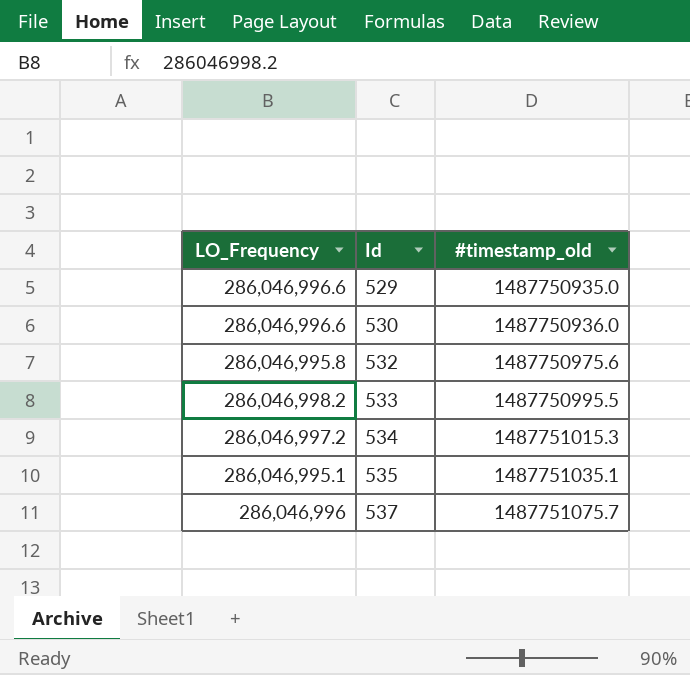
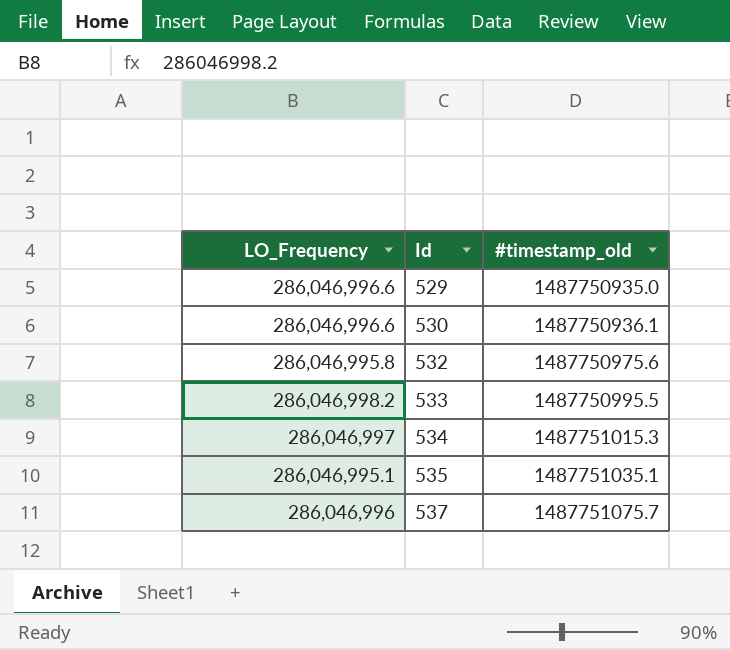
530 | #timestamp_old: 1487750936.0 -> 1487750936.1
534 | LO_Frequency: 286,046,997.2 -> 286,046,997

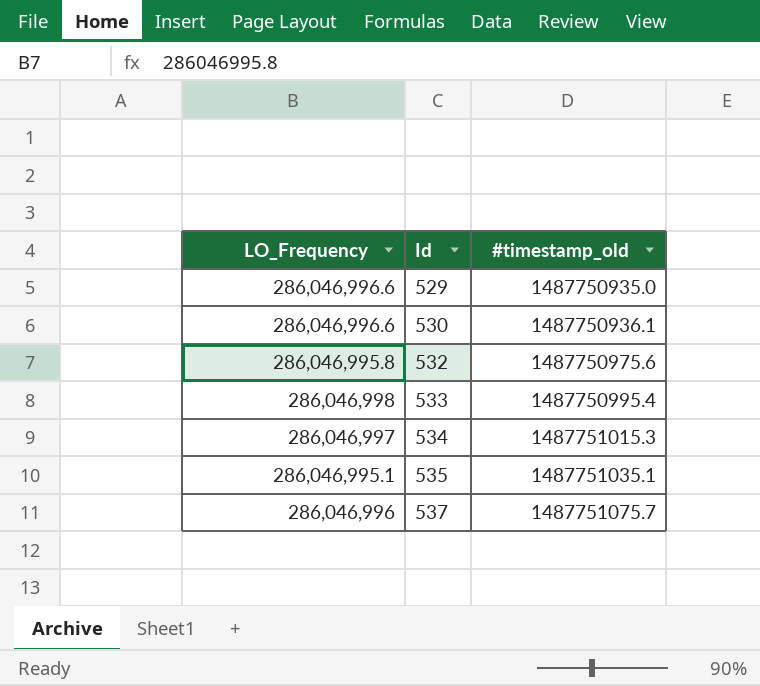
533 | LO_Frequency: 286,046,998.2 -> 286,046,998
533 | #timestamp_old: 1487750995.5 -> 1487750995.4

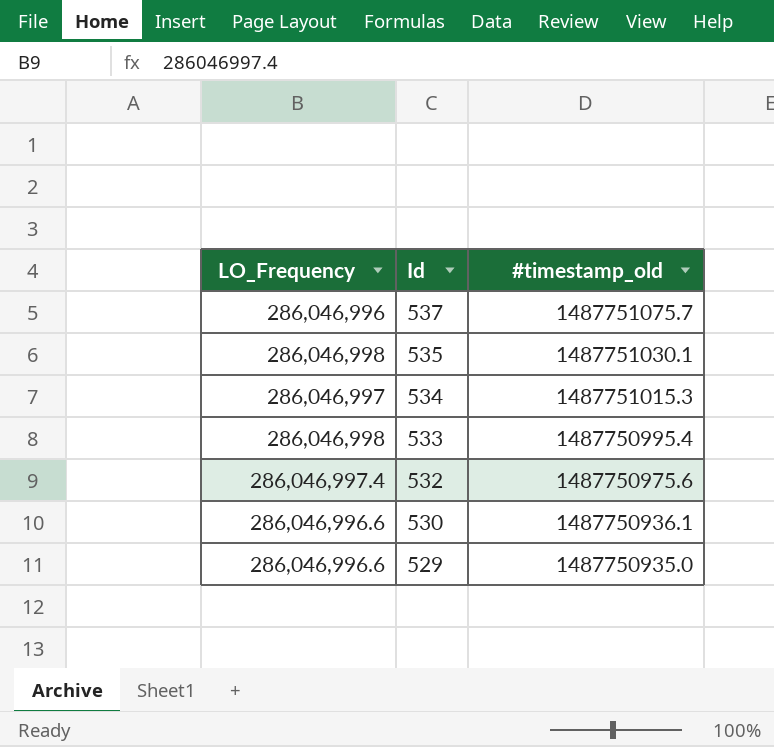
row order: Id ascending -> Id descending
535 | LO_Frequency: 286,046,995.1 -> 286,046,998
535 | #timestamp_old: 1487751035.1 -> 1487751030.1
532 | LO_Frequency: 286,046,995.8 -> 286,046,997.4

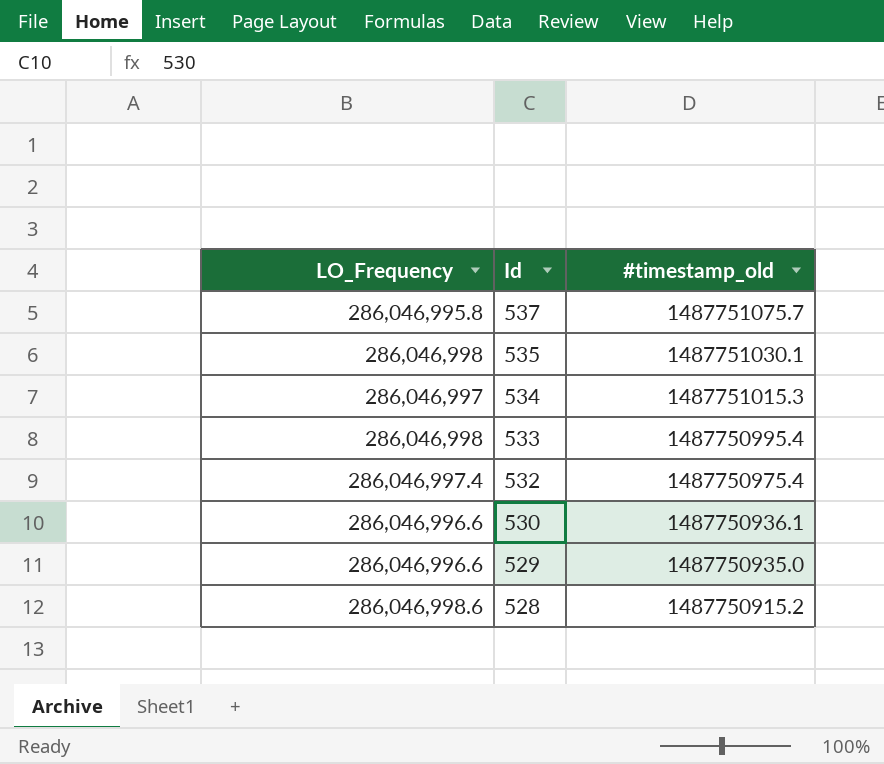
537 | LO_Frequency: 286,046,996 -> 286,046,995.8
532 | #timestamp_old: 1487750975.6 -> 1487750975.4
row 528: none -> 286,046,998.6 | 1487750915.2

